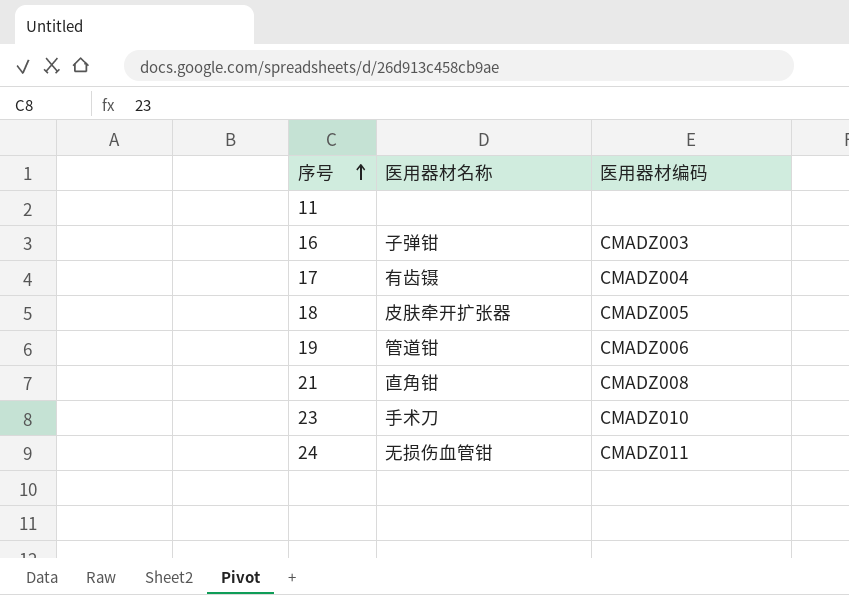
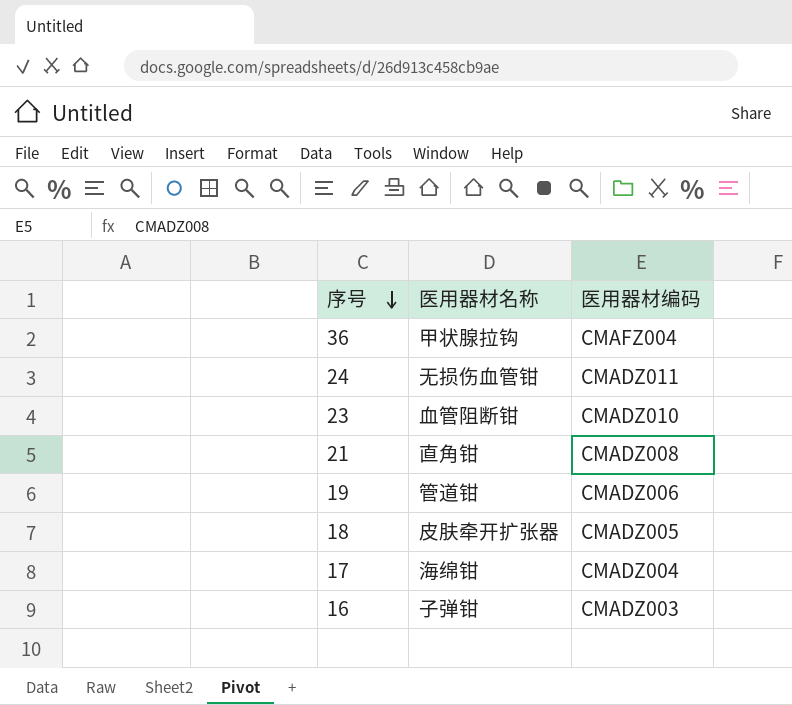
row order: 序号 ascending -> 序号 descending
row 11: none | none -> none
row 36: none -> 甲状腺拉钩 | CMAFZ004
23 | 医用器材名称: 手术刀 -> 血管阻断钳
17 | 医用器材名称: 有齿镊 -> 海绵钳

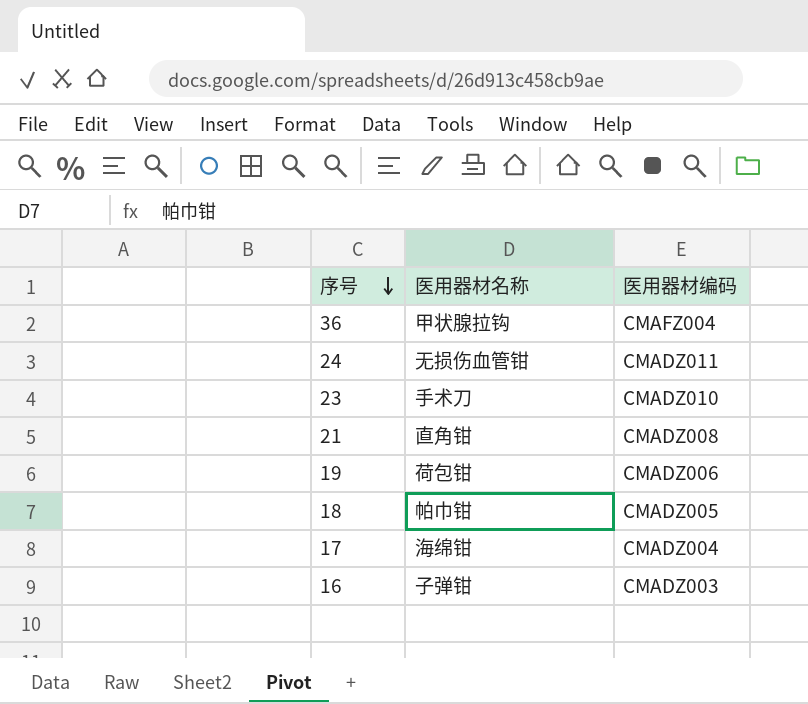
23 | 医用器材名称: 血管阻断钳 -> 手术刀
19 | 医用器材名称: 管道钳 -> 荷包钳
18 | 医用器材名称: 皮肤牵开扩张器 -> 帕巾钳

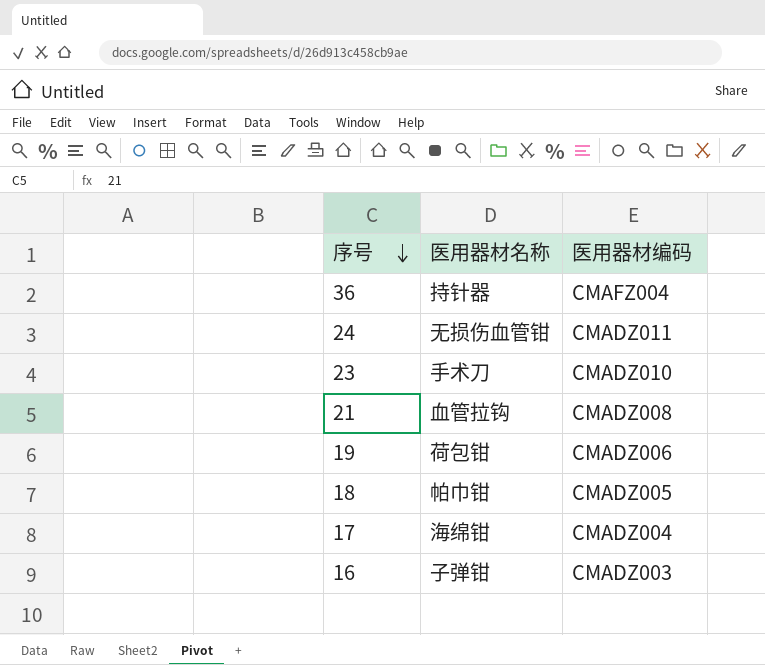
36 | 医用器材名称: 甲状腺拉钩 -> 持针器
21 | 医用器材名称: 直角钳 -> 血管拉钩

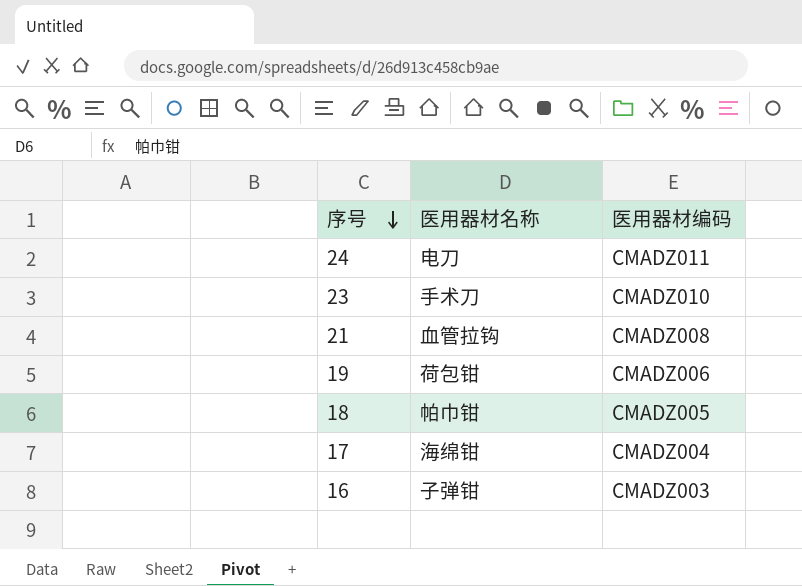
row 36: 持针器 | CMAFZ004 -> none
24 | 医用器材名称: 无损伤血管钳 -> 电刀

